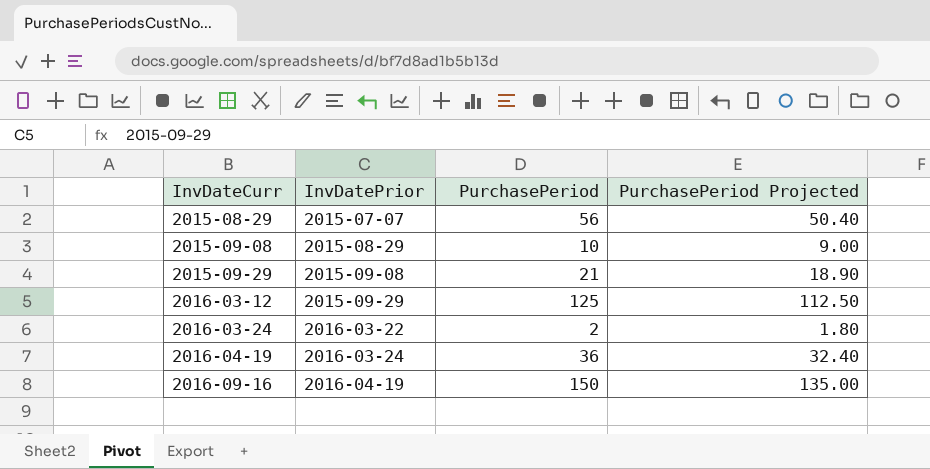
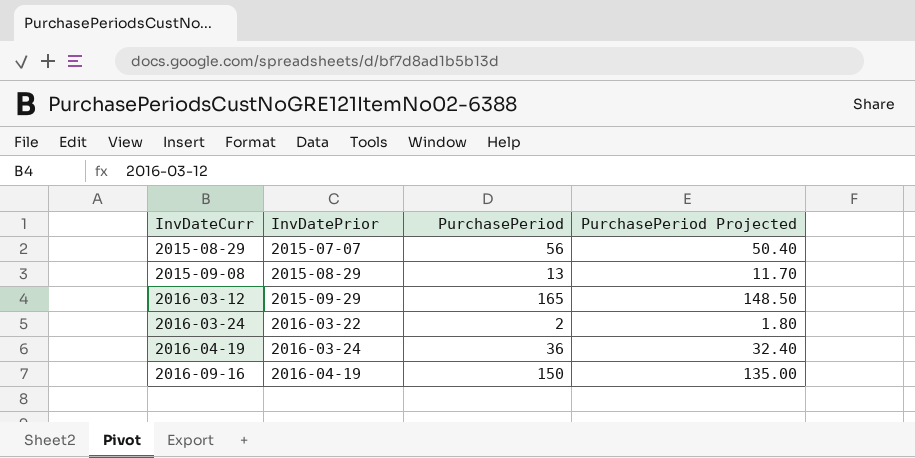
row 2015-09-29: 2015-09-08 | 21 | 18.90 -> none
2015-09-08 | PurchasePeriod: 10 -> 13
2015-09-08 | PurchasePeriod Projected: 9.00 -> 11.70
2016-03-12 | PurchasePeriod: 125 -> 165
2016-03-12 | PurchasePeriod Projected: 112.50 -> 148.50

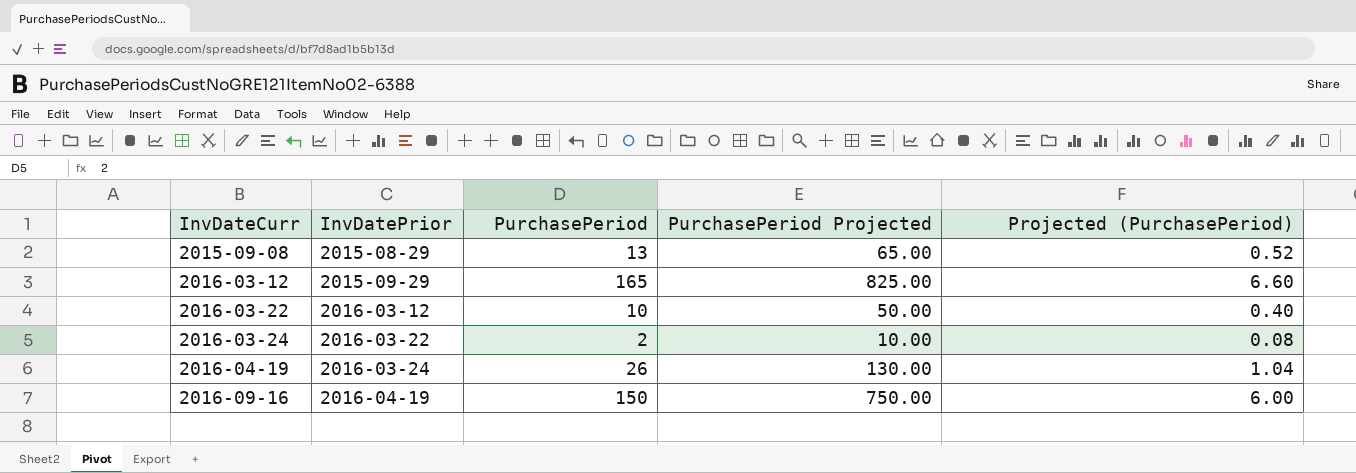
column PurchasePeriod Projected | formula: [PurchasePeriod] * 0.9 -> [PurchasePeriod] * 5
column Projected (PurchasePeriod) | formula: none -> [PurchasePeriod] * 0.04
row 2015-08-29: 2015-07-07 | 56 | 50.40 -> none
row 2016-03-22: none -> 2016-03-12 | 10 | 50.00 | 0.40
2016-04-19 | PurchasePeriod: 36 -> 26

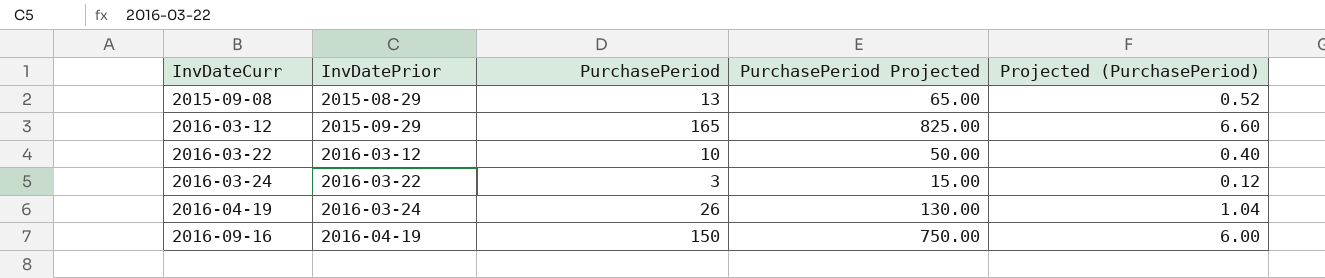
2016-03-24 | PurchasePeriod: 2 -> 3
2016-03-24 | PurchasePeriod Projected: 10.00 -> 15.00
2016-03-24 | Projected (PurchasePeriod): 0.08 -> 0.12

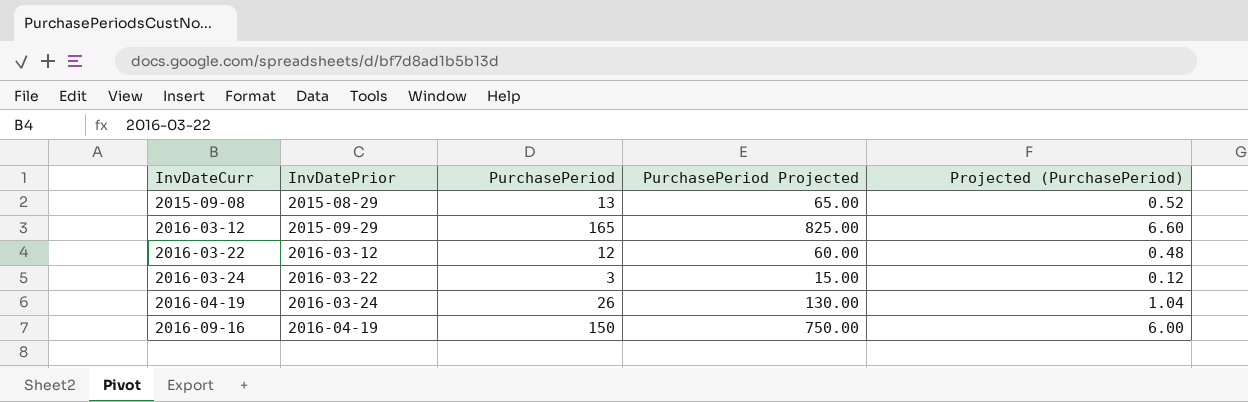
2016-03-22 | PurchasePeriod: 10 -> 12
2016-03-22 | PurchasePeriod Projected: 50.00 -> 60.00
2016-03-22 | Projected (PurchasePeriod): 0.40 -> 0.48

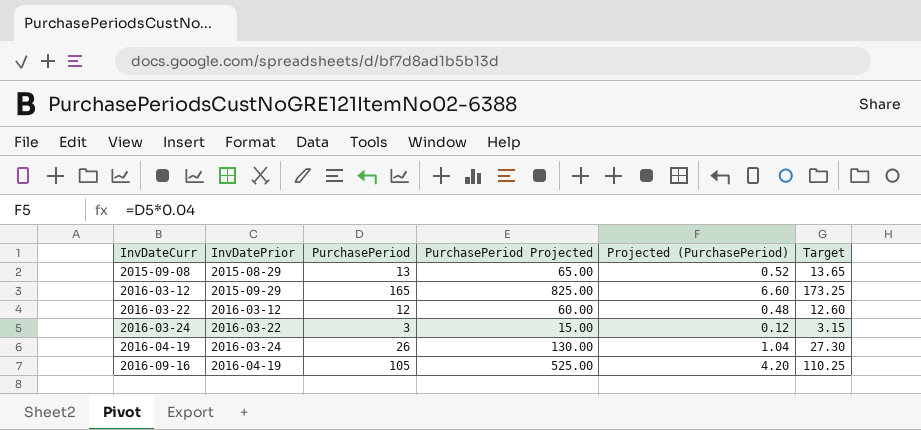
column Target | formula: none -> [PurchasePeriod] * 1.05
2016-09-16 | PurchasePeriod: 150 -> 105
2016-09-16 | PurchasePeriod Projected: 750.00 -> 525.00
2016-09-16 | Projected (PurchasePeriod): 6.00 -> 4.20

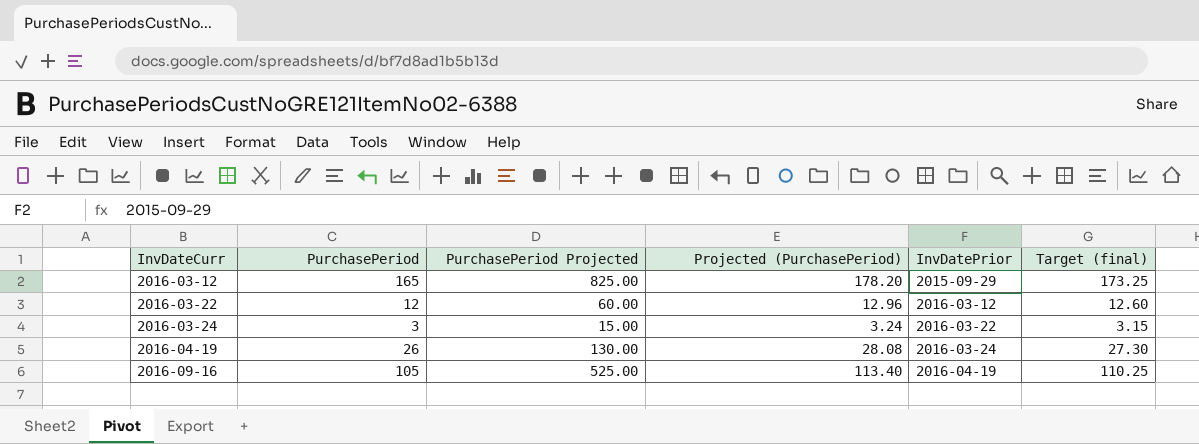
column Projected (PurchasePeriod) | formula: [PurchasePeriod] * 0.04 -> [PurchasePeriod] * 1.08
column InvDatePrior | position: 2 -> 5
column name: Target -> Target (final)
row 2015-09-08: 2015-08-29 | 13 | 65.00 | 0.52 | 13.65 -> none

